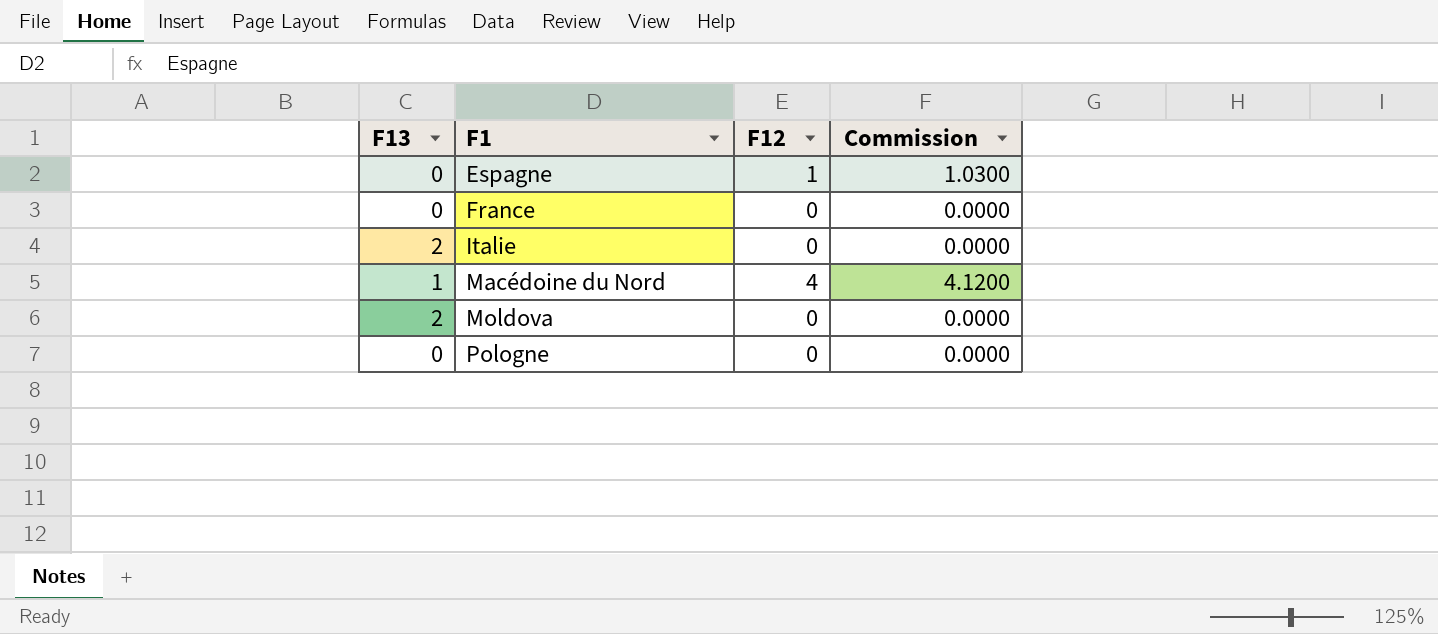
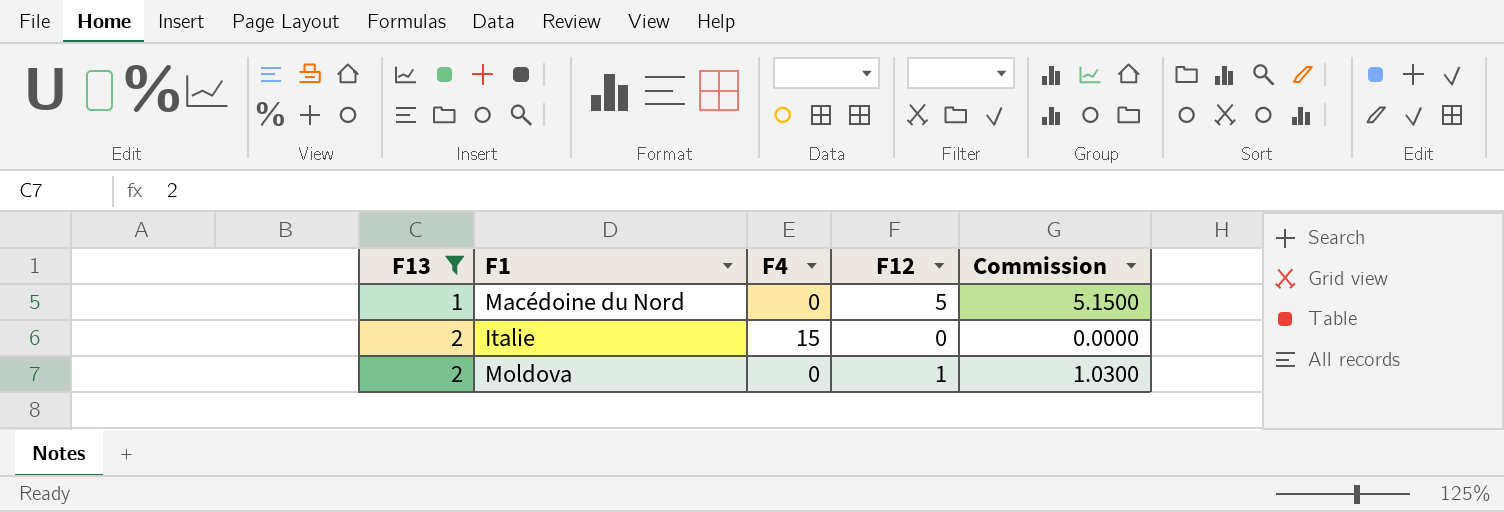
filter: none -> F13 != 0
row order: F1 ascending -> F13 ascending
column F4 | position: none -> 3
Macédoine du Nord | F12: 4 -> 5
Macédoine du Nord | Commission: 4.1200 -> 5.1500
Moldova | F12: 0 -> 1
Moldova | Commission: 0.0000 -> 1.0300

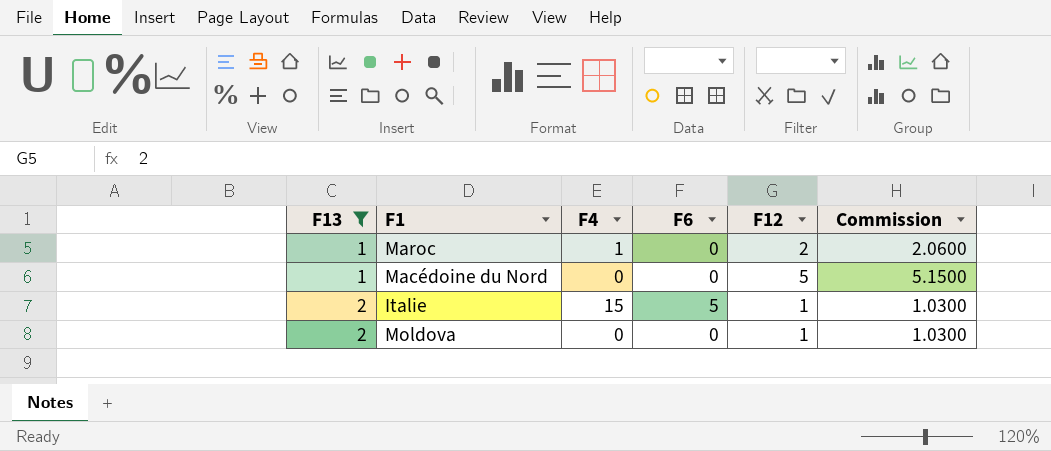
column F6 | position: none -> 4
row Maroc: none -> 1 | 1 | 0 | 2 | 2.0600
Italie | F12: 0 -> 1
Italie | Commission: 0.0000 -> 1.0300

